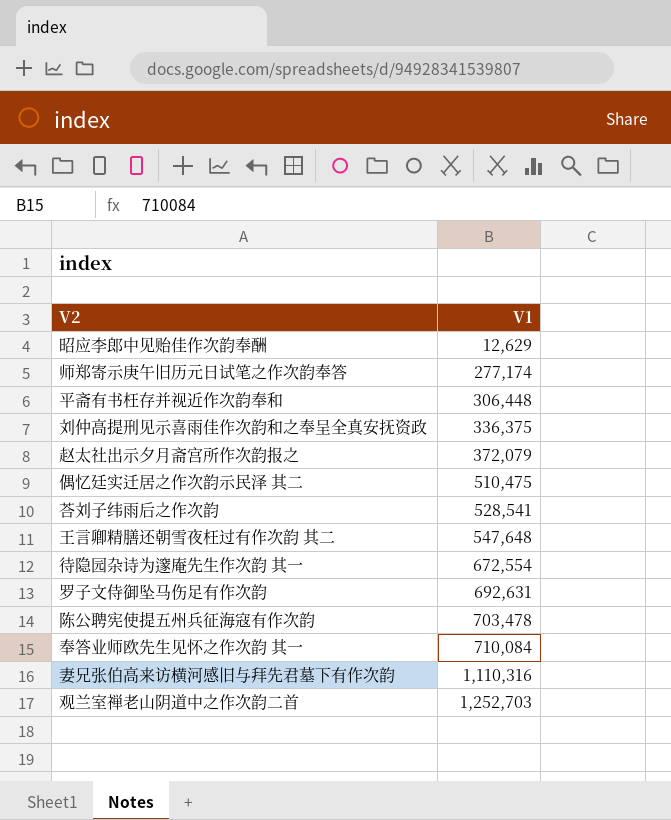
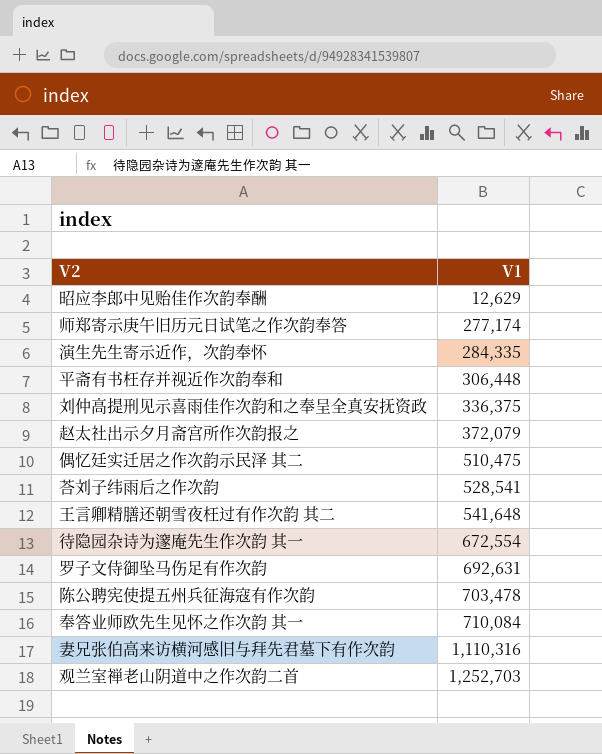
row 演生先生寄示近作，次韵奉怀: none -> 284,335
王言卿精膳还朝雪夜枉过有作次韵 其二 | V1: 547,648 -> 541,648

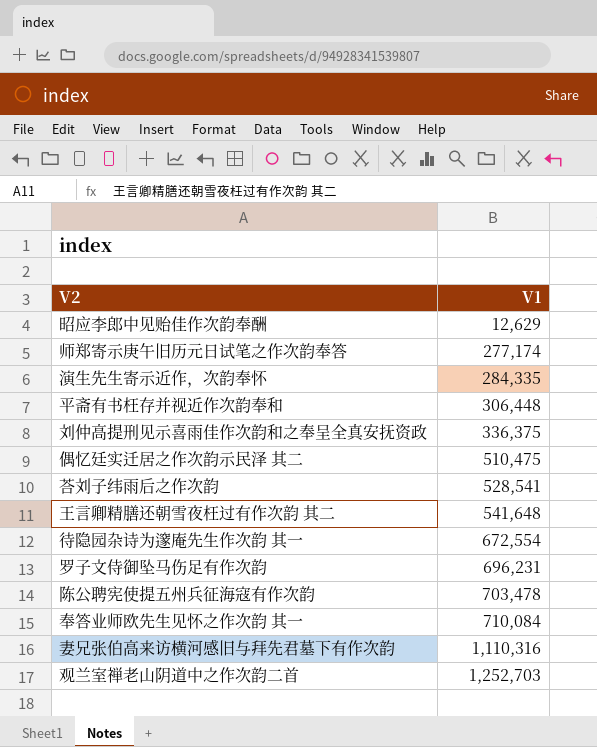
row 赵太社出示夕月斋宫所作次韵报之: 372,079 -> none
罗子文侍御坠马伤足有作次韵 | V1: 692,631 -> 696,231

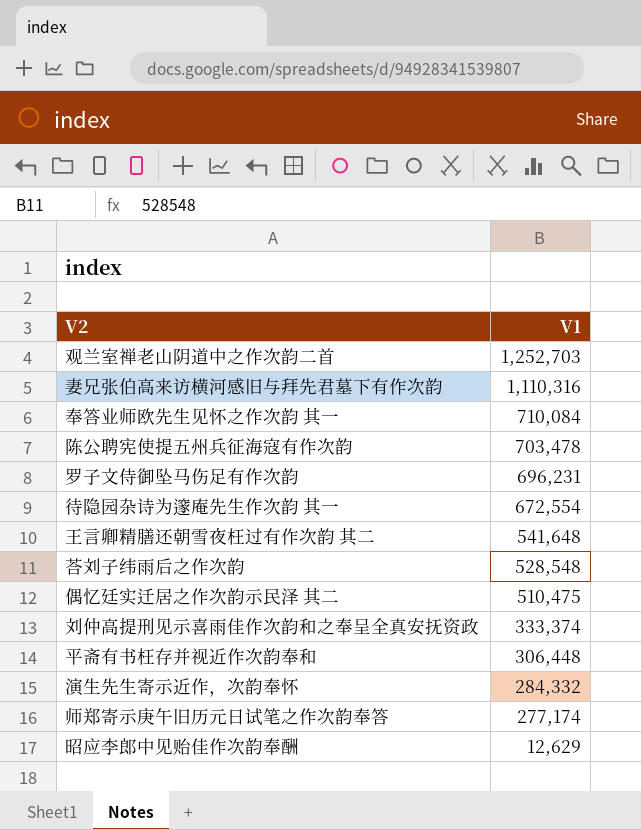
row order: V1 ascending -> V1 descending
荅刘子纬雨后之作次韵 | V1: 528,541 -> 528,548
刘仲高提刑见示喜雨佳作次韵和之奉呈全真安抚资政 | V1: 336,375 -> 333,374
演生先生寄示近作，次韵奉怀 | V1: 284,335 -> 284,332

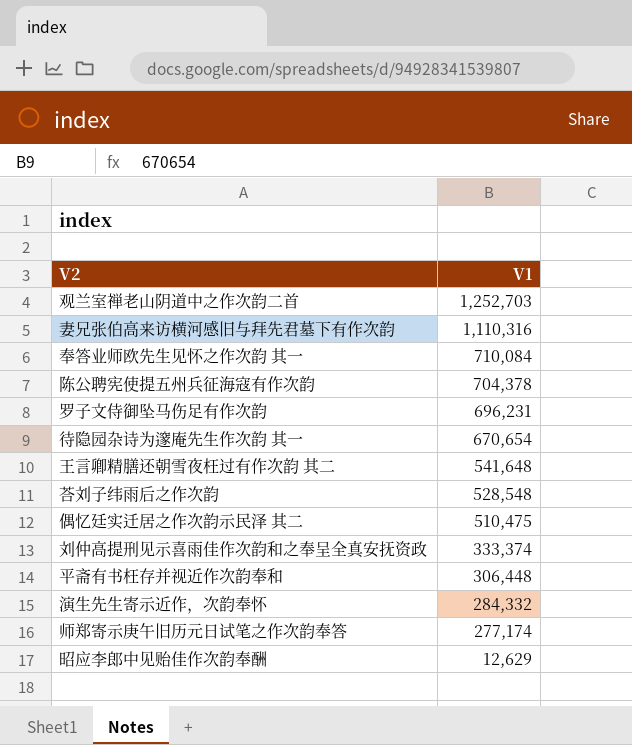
陈公聘宪使提五州兵征海寇有作次韵 | V1: 703,478 -> 704,378
待隐园杂诗为邃庵先生作次韵 其一 | V1: 672,554 -> 670,654

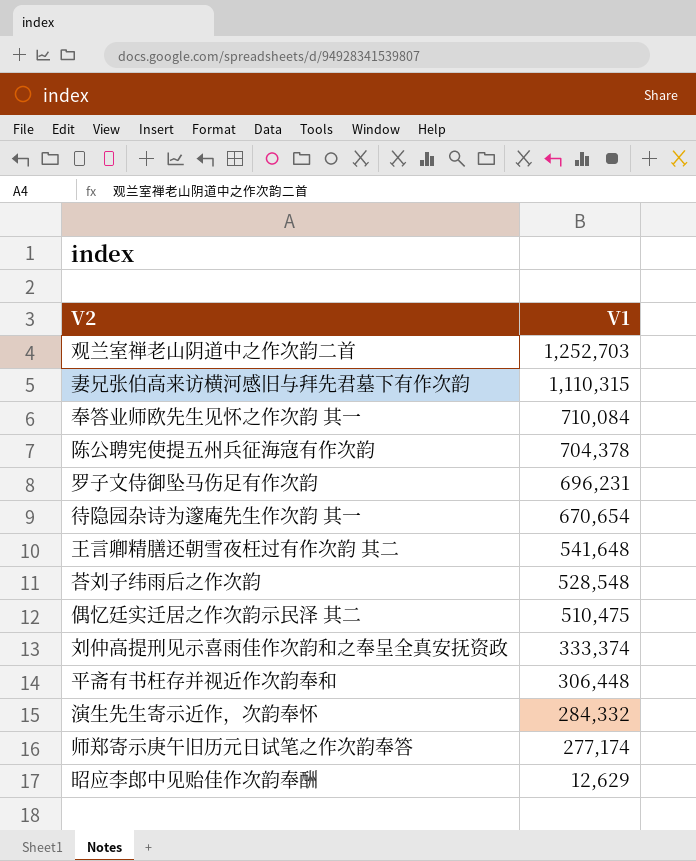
妻兄张伯高来访横河感旧与拜先君墓下有作次韵 | V1: 1,110,316 -> 1,110,315

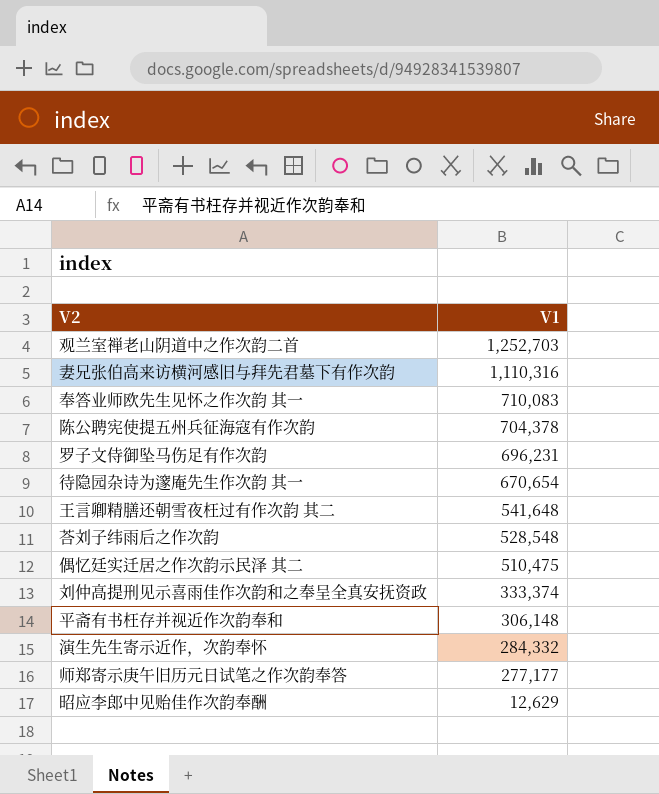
妻兄张伯高来访横河感旧与拜先君墓下有作次韵 | V1: 1,110,315 -> 1,110,316
奉答业师欧先生见怀之作次韵 其一 | V1: 710,084 -> 710,083
平斋有书枉存并视近作次韵奉和 | V1: 306,448 -> 306,148
师郑寄示庚午旧历元日试笔之作次韵奉答 | V1: 277,174 -> 277,177

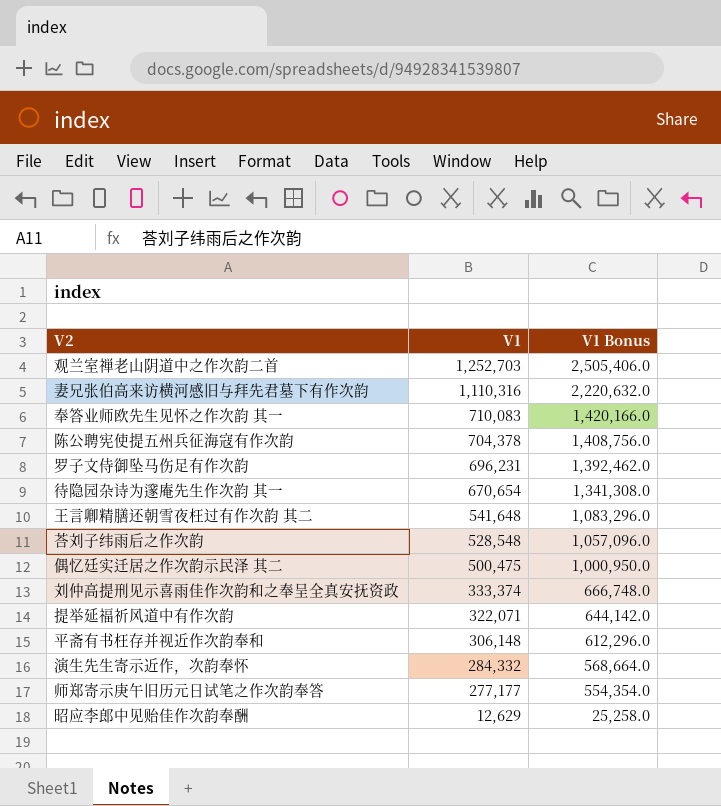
column V1 Bonus | formula: none -> [V1] * 2
偶忆廷实迁居之作次韵示民泽 其二 | V1: 510,475 -> 500,475
row 提举延福祈风道中有作次韵: none -> 322,071 | 644,142.0

